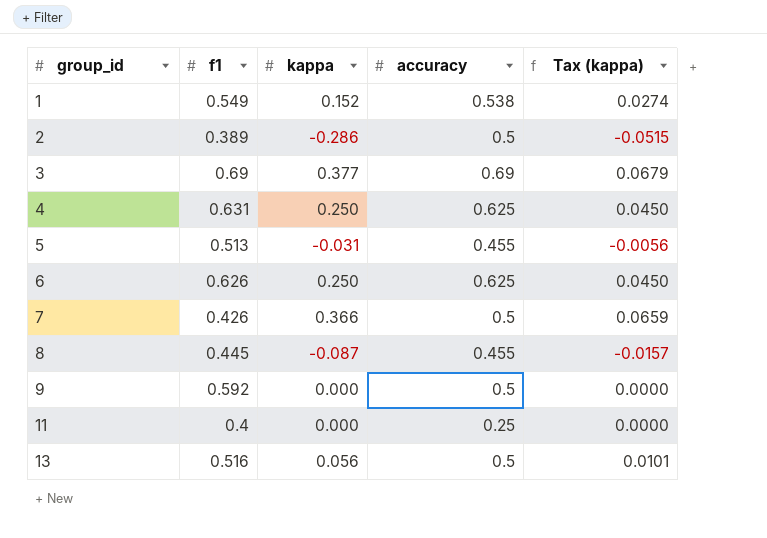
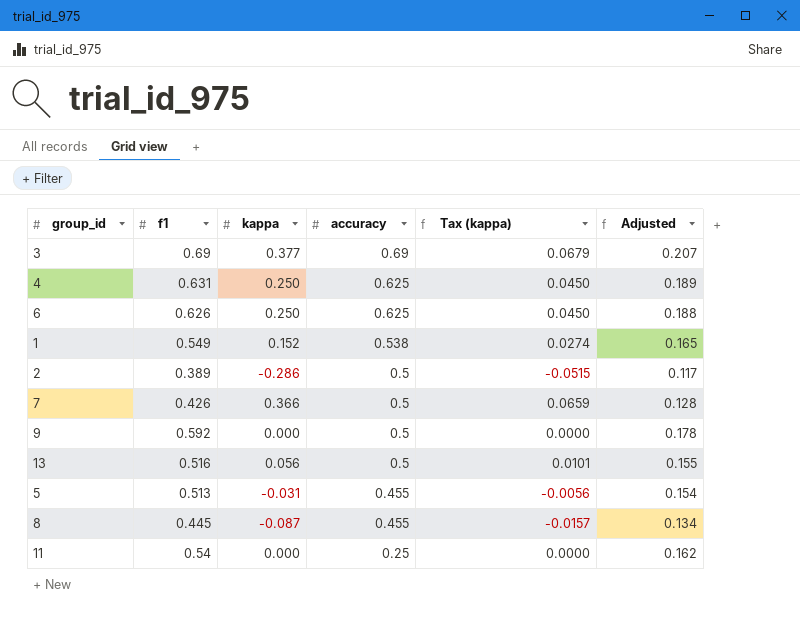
row order: group_id ascending -> accuracy descending
column Adjusted | formula: none -> [f1] * 0.3
11 | f1: 0.4 -> 0.54

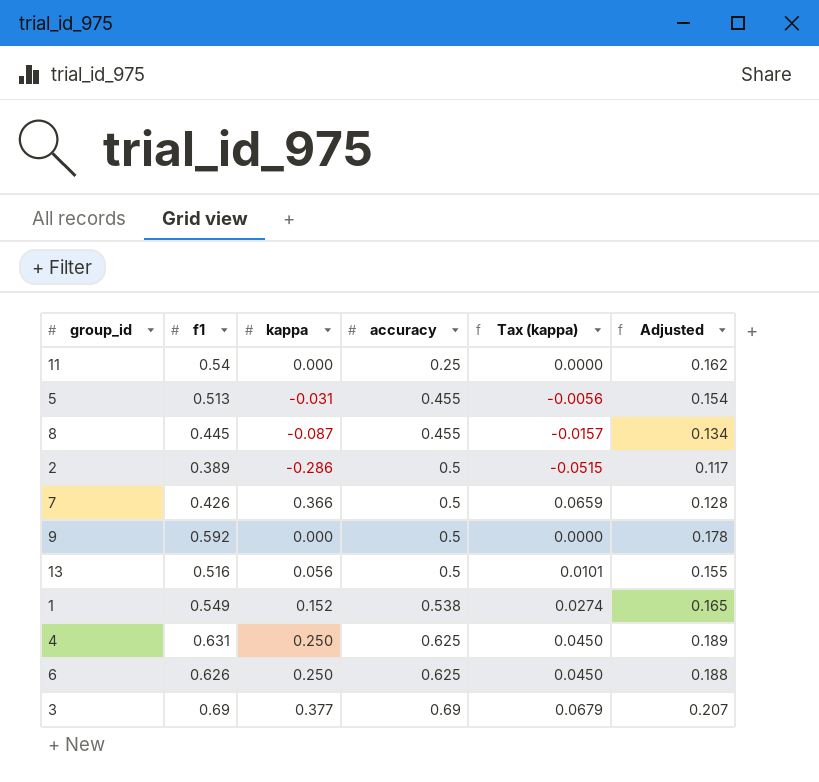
row order: accuracy descending -> accuracy ascending

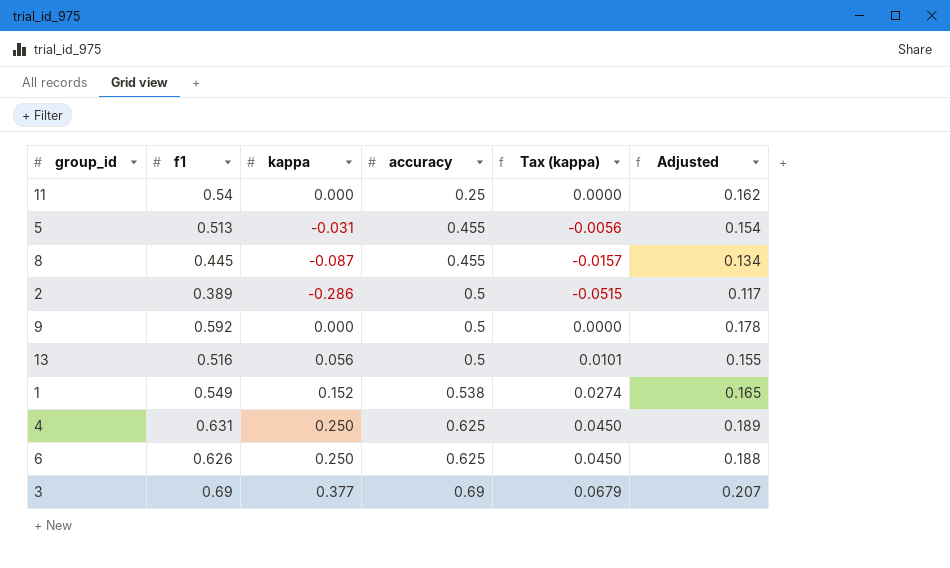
row 7: 0.426 | 0.366 | 0.5 | 0.0659 | 0.128 -> none

